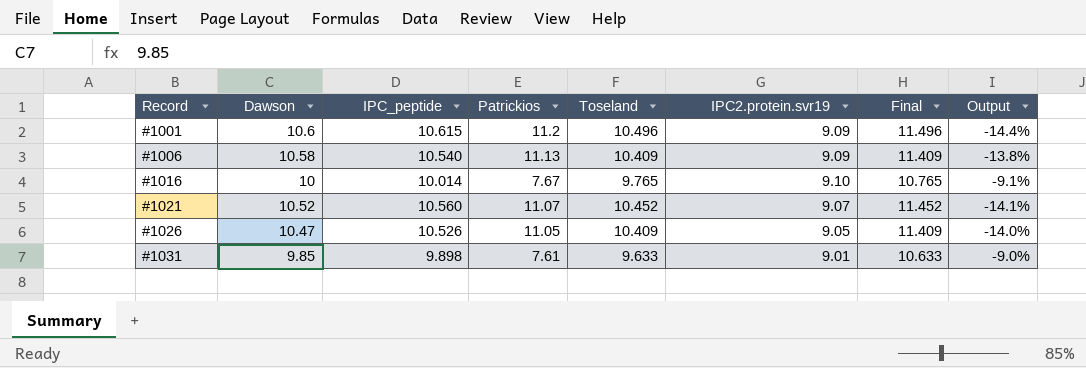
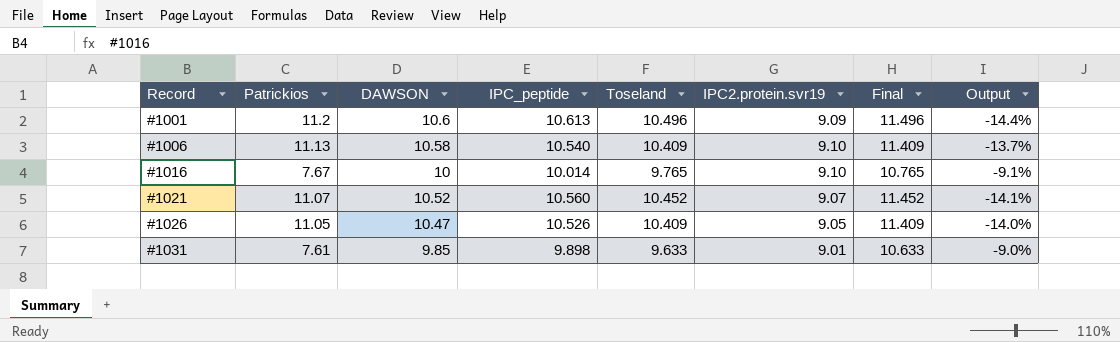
column Patrickios | position: 4 -> 2
column name: Dawson -> DAWSON
#1001 | IPC_peptide: 10.615 -> 10.613
#1006 | IPC2.protein.svr19: 9.09 -> 9.10
#1006 | Output: -13.8% -> -13.7%

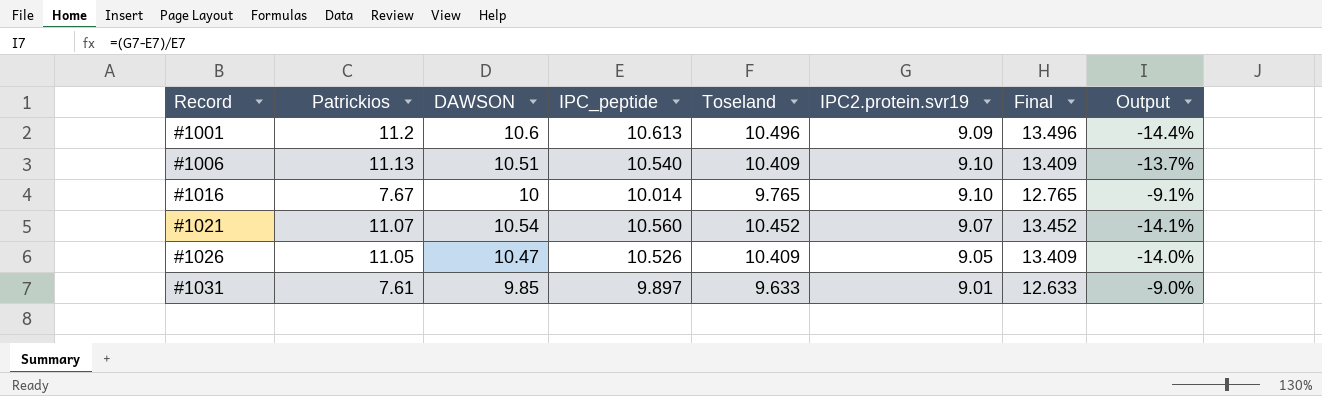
column Final | formula: [Toseland] + 1 -> [Toseland] + 3
#1006 | DAWSON: 10.58 -> 10.51
#1021 | DAWSON: 10.52 -> 10.54
#1031 | IPC_peptide: 9.898 -> 9.897

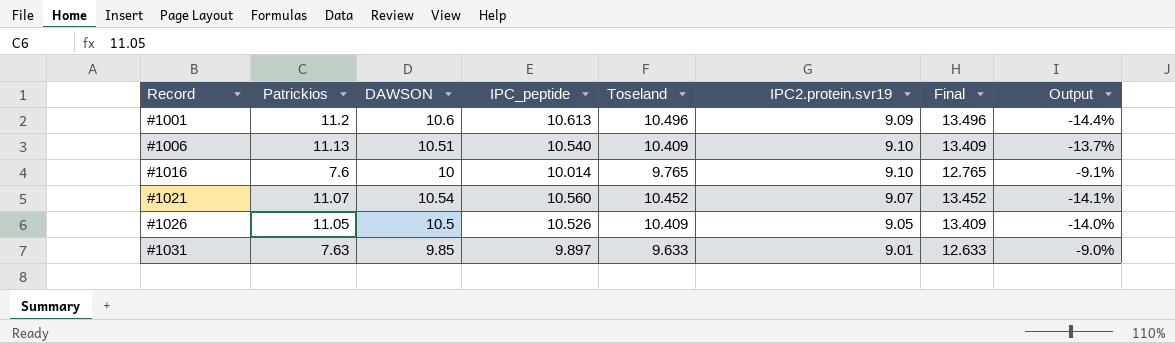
#1016 | Patrickios: 7.67 -> 7.6
#1026 | DAWSON: 10.47 -> 10.5
#1031 | Patrickios: 7.61 -> 7.63

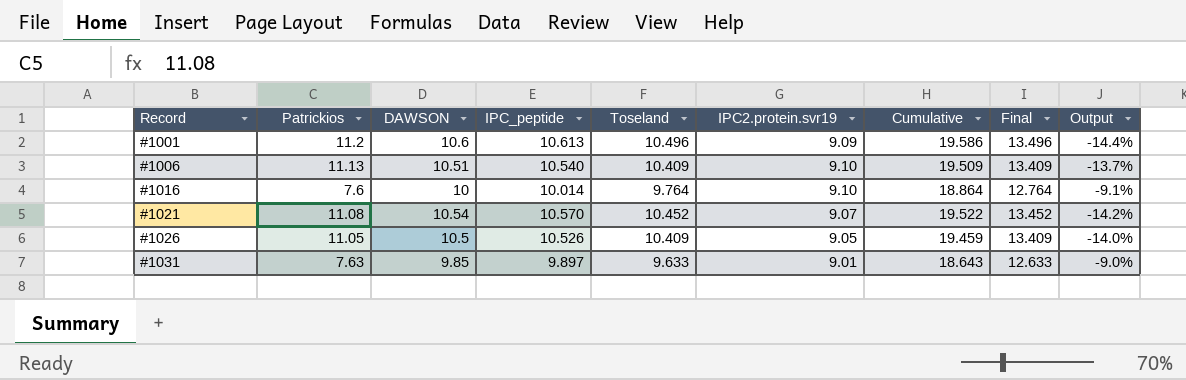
column Cumulative | formula: none -> [Toseland] + [IPC2.protein.svr19]
#1016 | Toseland: 9.765 -> 9.764
#1016 | Final: 12.765 -> 12.764
#1021 | Patrickios: 11.07 -> 11.08
#1021 | IPC_peptide: 10.560 -> 10.570
#1021 | Output: -14.1% -> -14.2%

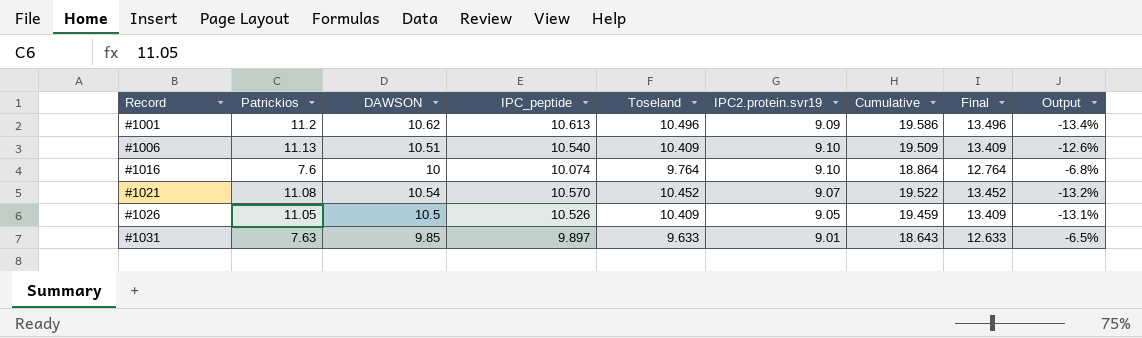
column Output | formula: ([IPC2.protein.svr19] - [IPC_peptide]) / [IPC_peptide] -> ([IPC2.protein.svr19] - [Toseland]) / [Toseland]
#1001 | DAWSON: 10.6 -> 10.62
#1016 | IPC_peptide: 10.014 -> 10.074

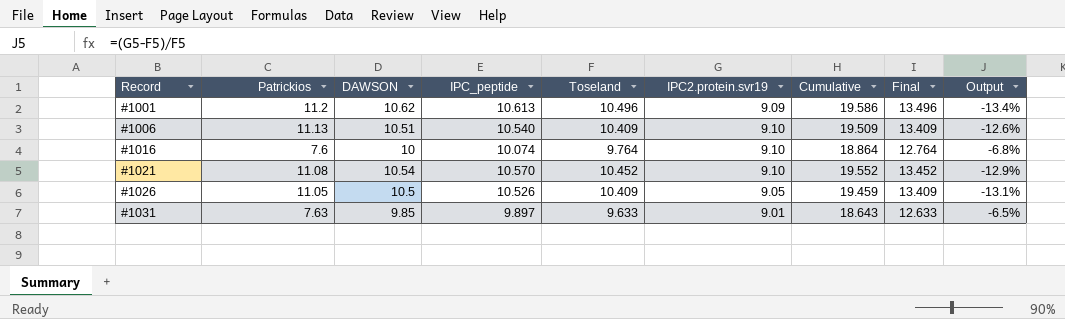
#1021 | IPC2.protein.svr19: 9.07 -> 9.10
#1021 | Cumulative: 19.522 -> 19.552
#1021 | Output: -13.2% -> -12.9%

